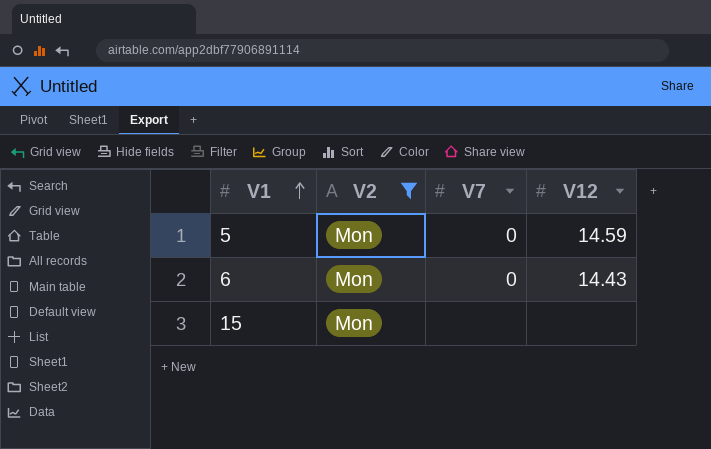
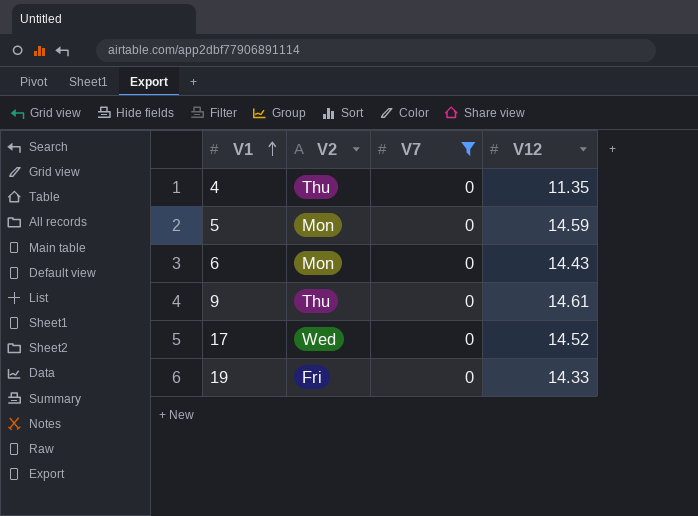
filter: V2 = Mon -> V7 = 0

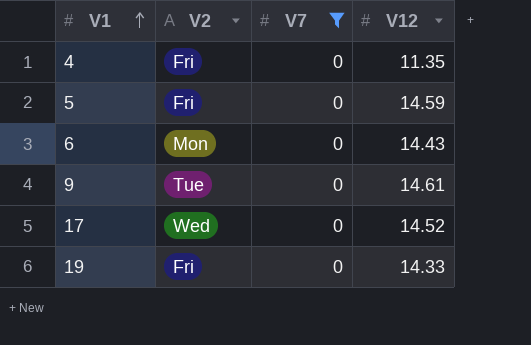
4 | V2: Thu -> Fri
5 | V2: Mon -> Fri
9 | V2: Thu -> Tue

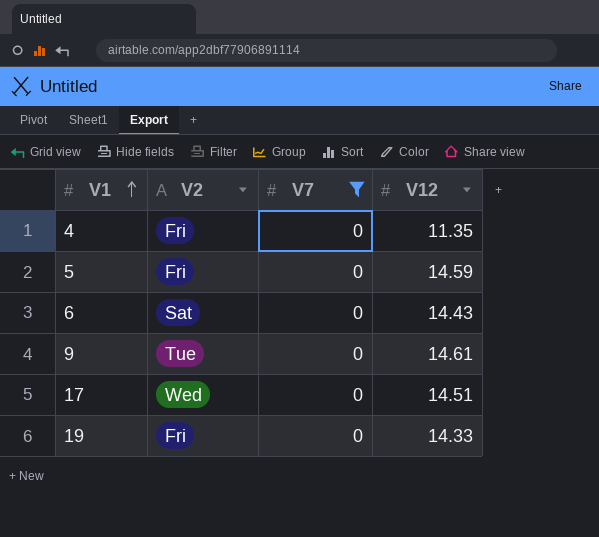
6 | V2: Mon -> Sat
17 | V12: 14.52 -> 14.51

